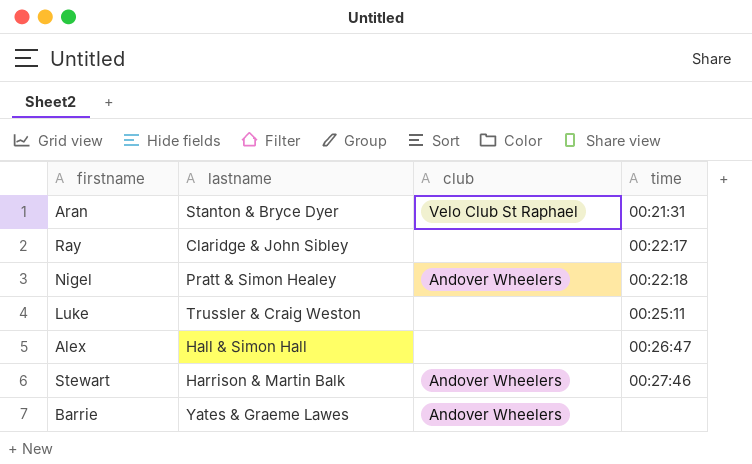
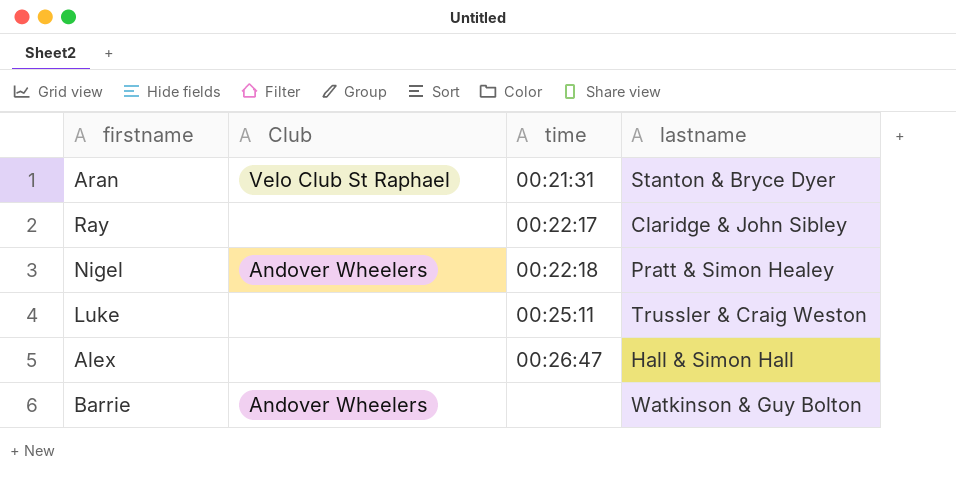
column name: club -> Club
column lastname | position: 2 -> 4
row Stewart: Harrison & Martin Balk | Andover Wheelers | 00:27:46 -> none
Barrie | lastname: Yates & Graeme Lawes -> Watkinson & Guy Bolton

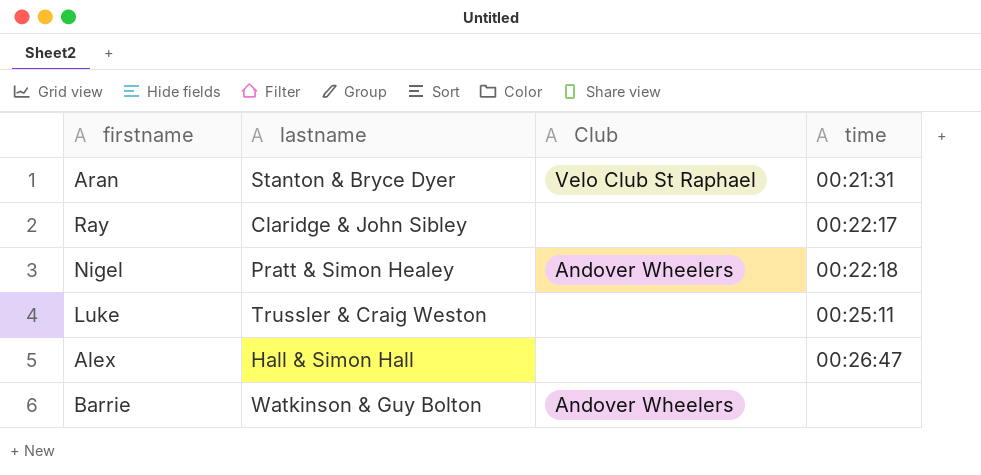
column lastname | position: 4 -> 2

